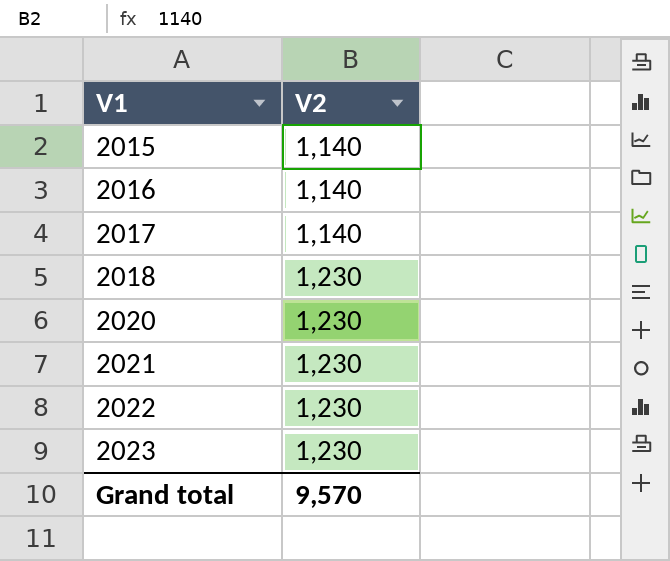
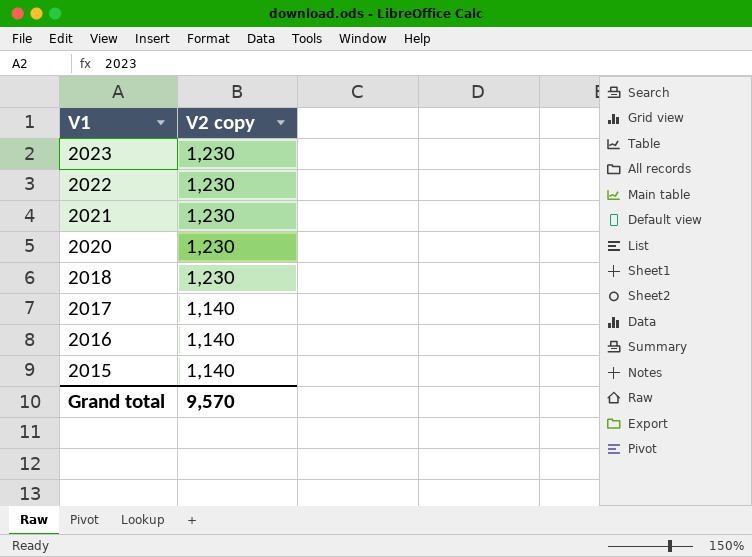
row order: V1 ascending -> V1 descending
column name: V2 -> V2 copy

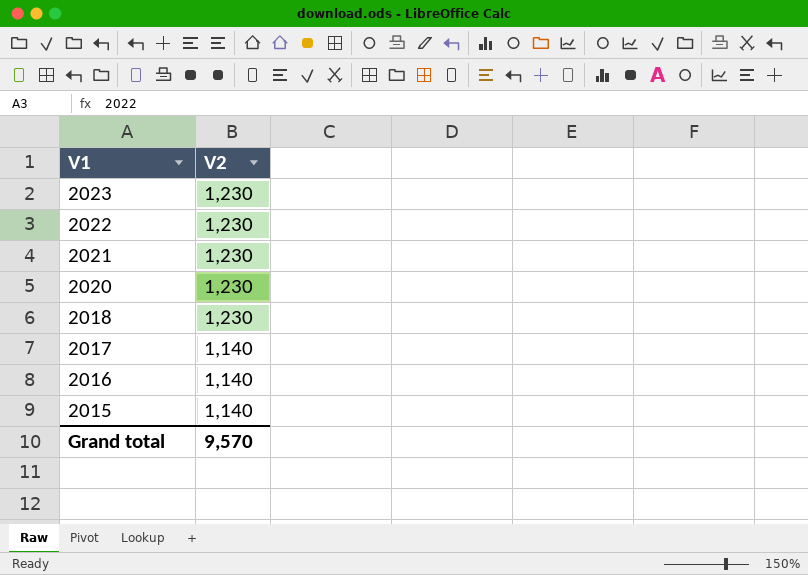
column name: V2 copy -> V2

